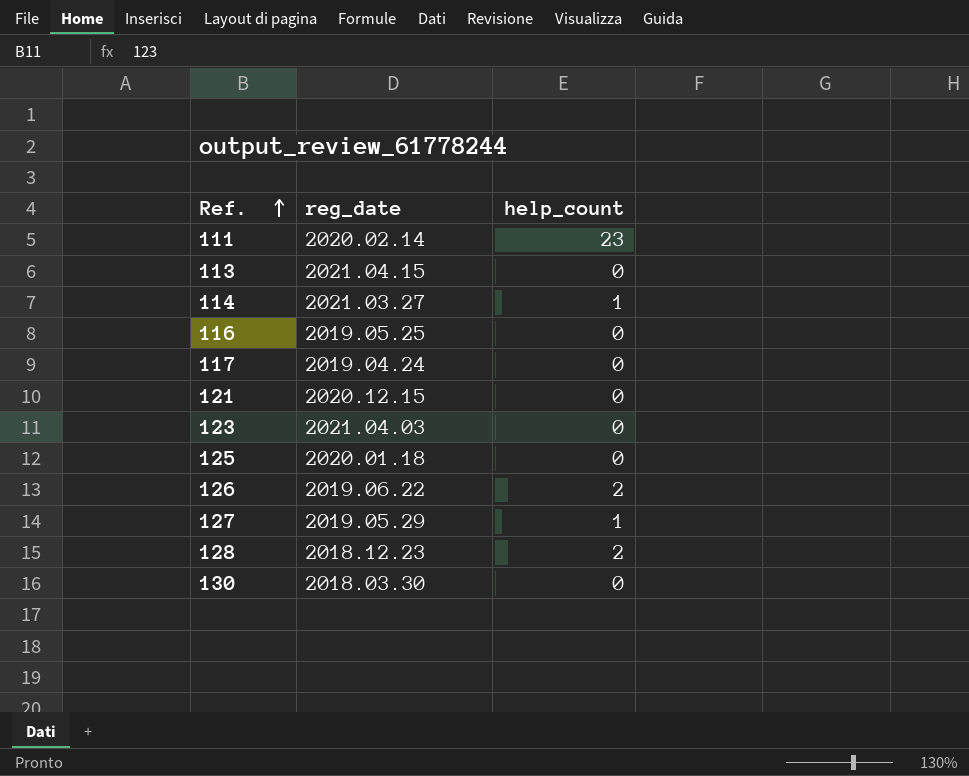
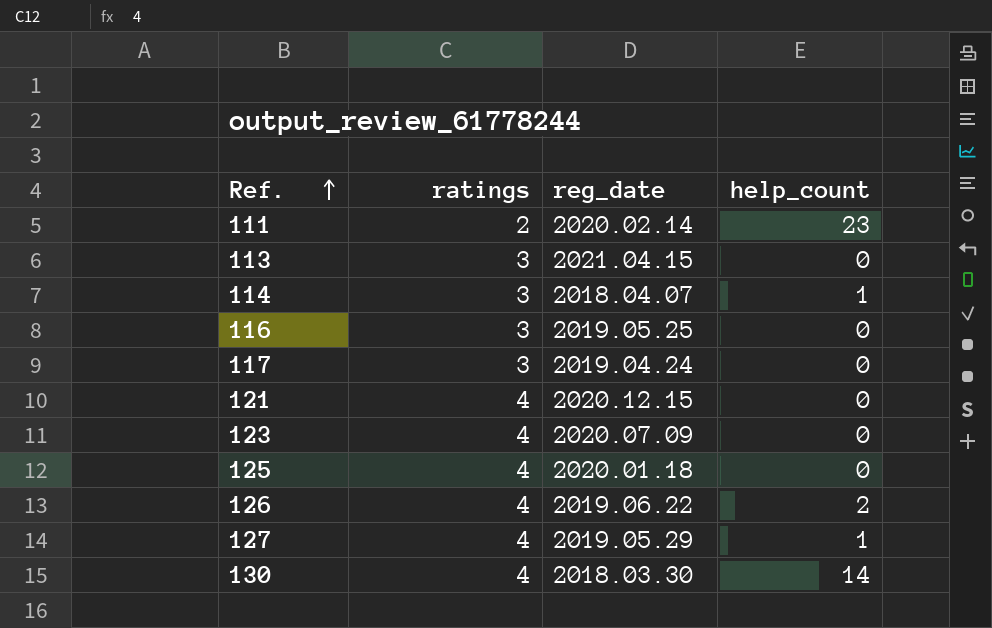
column ratings | position: none -> 2
row 128: 2018.12.23 | 2 -> none
114 | reg_date: 2021.03.27 -> 2018.04.07
123 | reg_date: 2021.04.03 -> 2020.07.09
130 | help_count: 0 -> 14

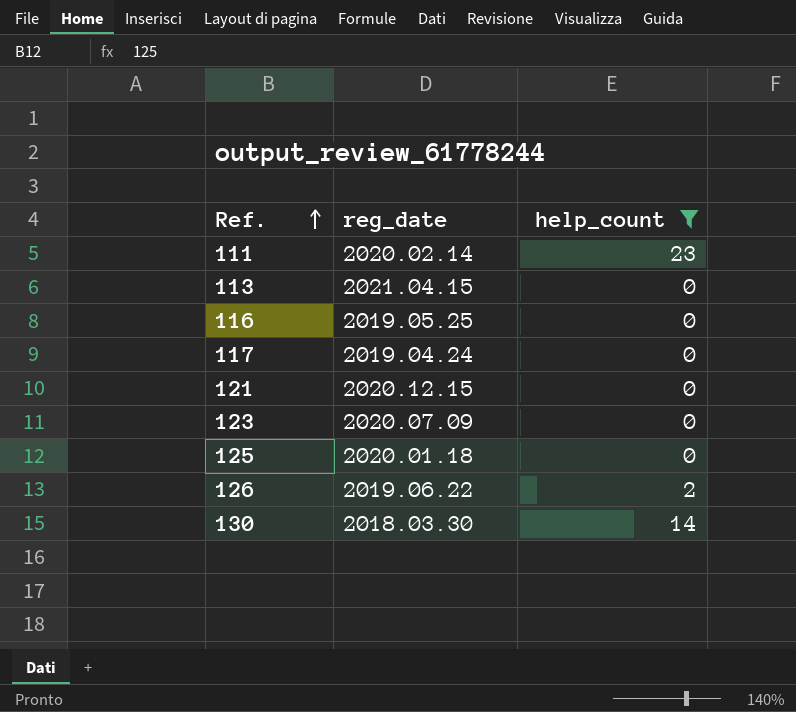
filter: none -> help_count != 1
column ratings | position: 2 -> none

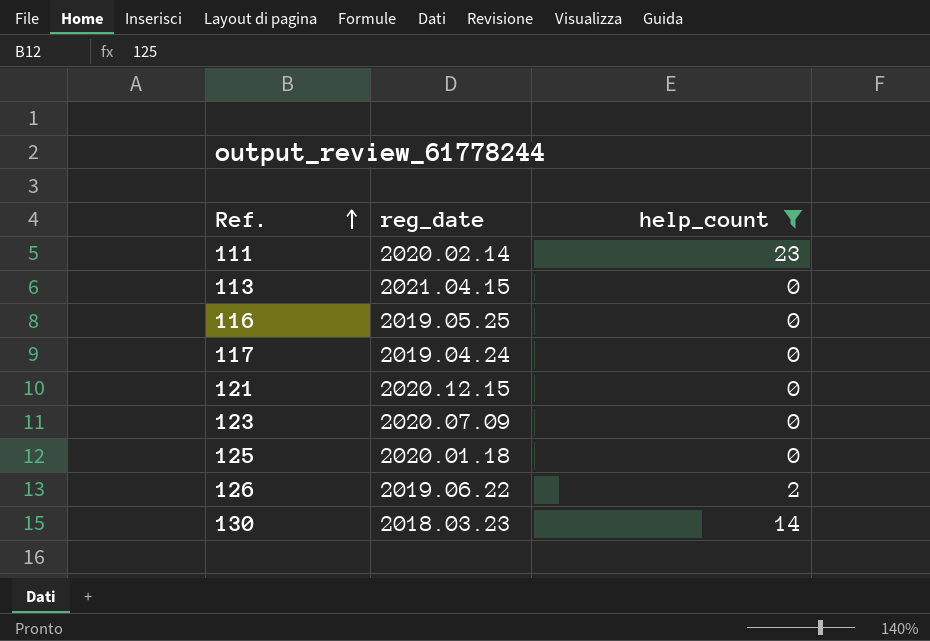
130 | reg_date: 2018.03.30 -> 2018.03.23

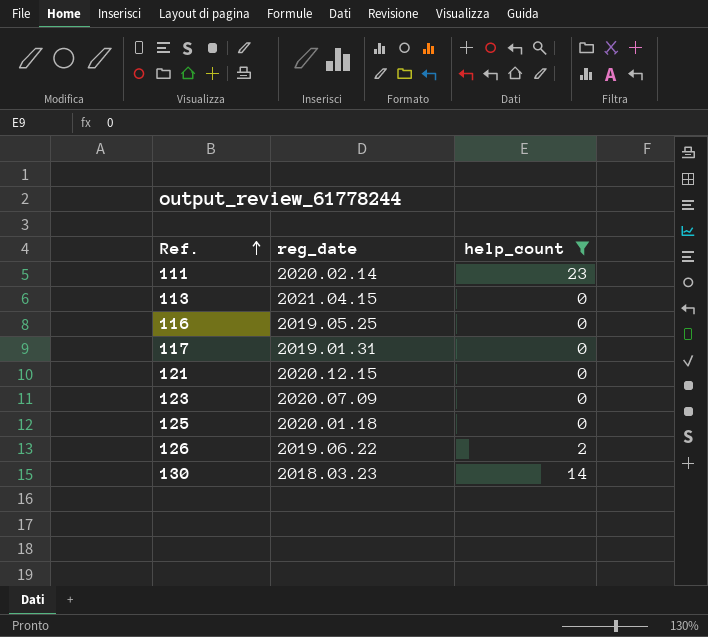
117 | reg_date: 2019.04.24 -> 2019.01.31

